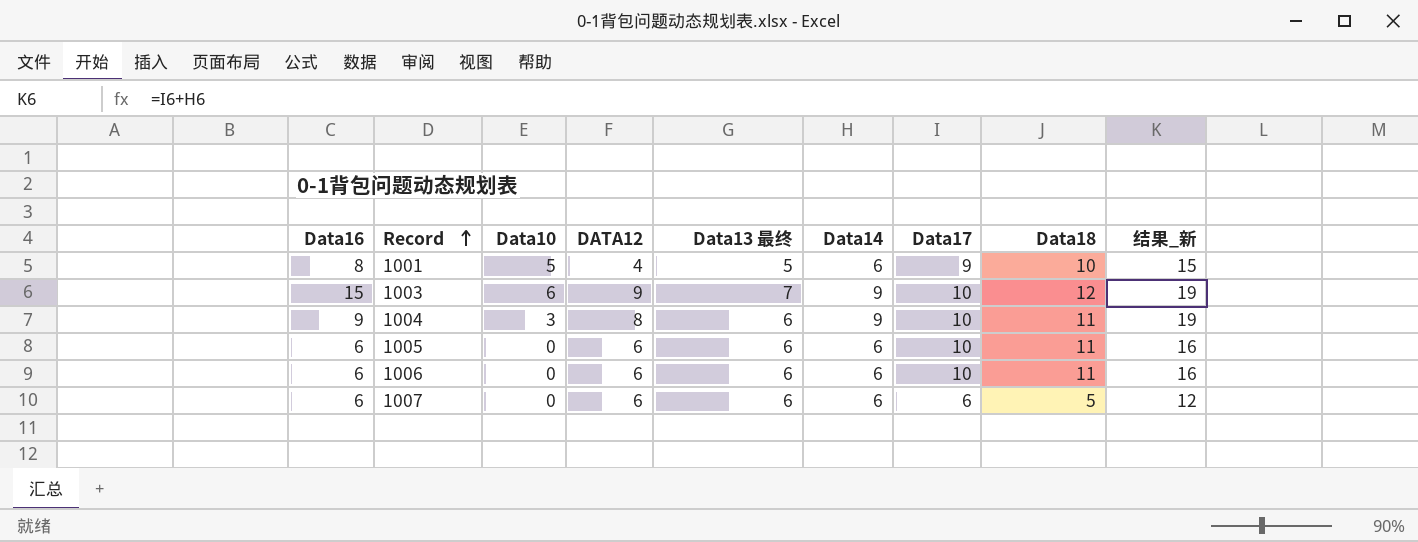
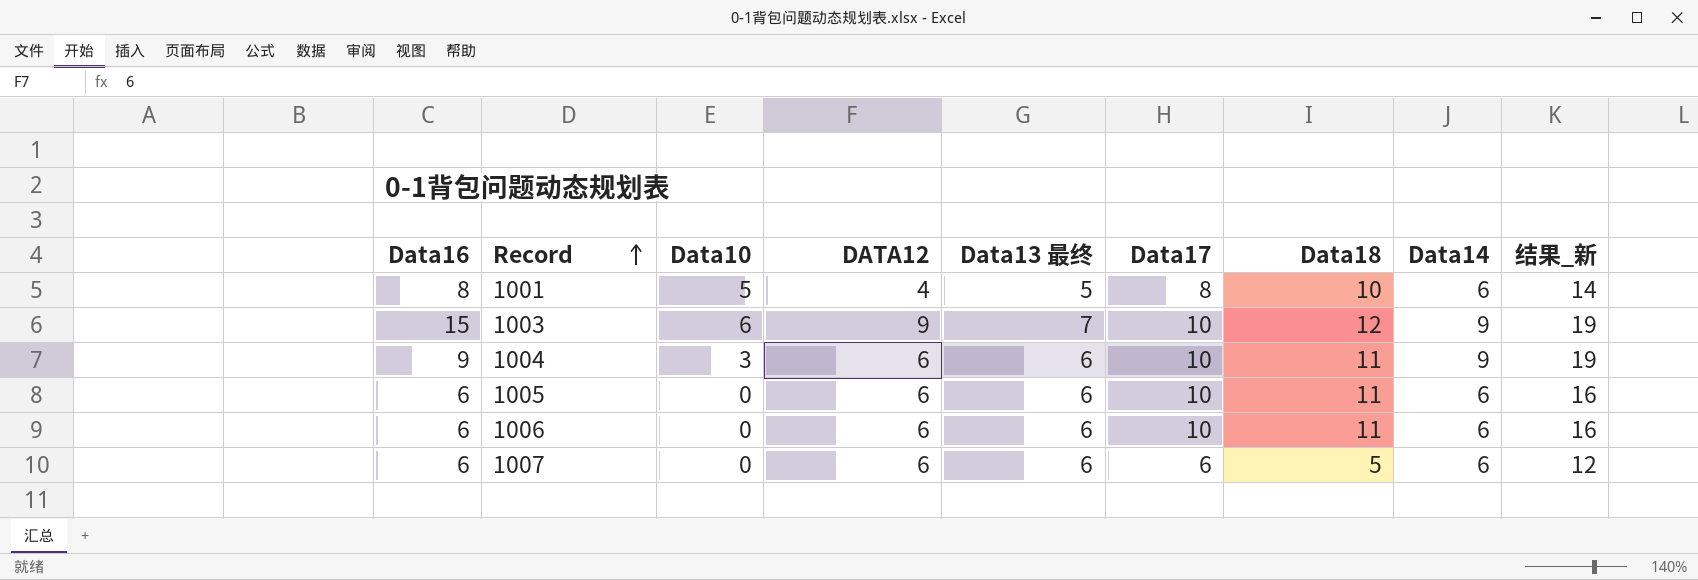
column Data14 | position: 6 -> 8
1001 | Data17: 9 -> 8
1001 | 结果_新: 15 -> 14
1004 | DATA12: 8 -> 6

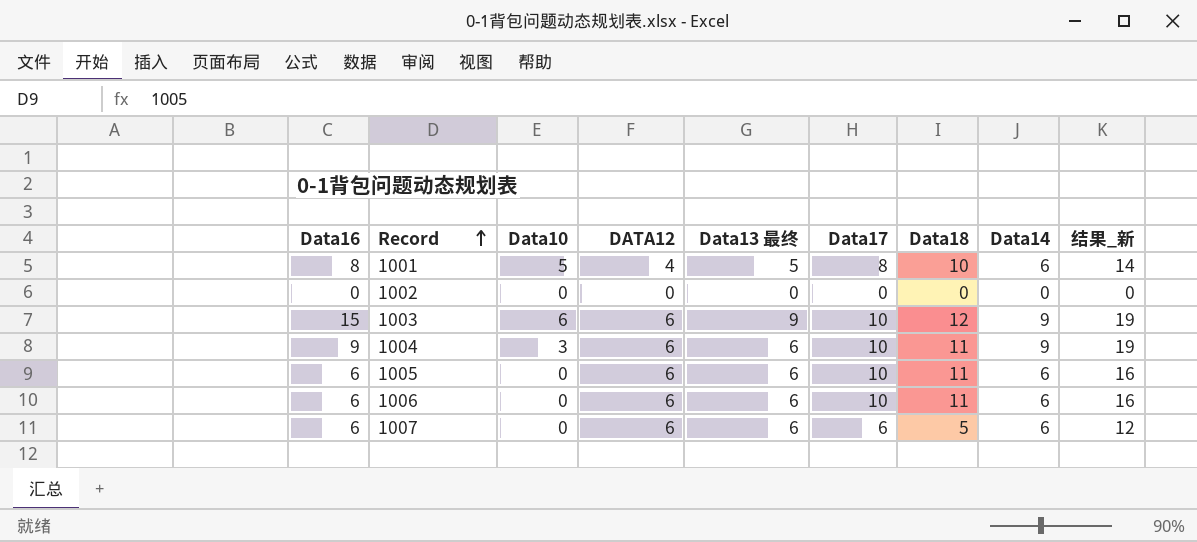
row 1002: none -> 0 | 0 | 0 | 0 | 0 | 0 | 0 | 0
1003 | DATA12: 9 -> 6
1003 | Data13 最终: 7 -> 9

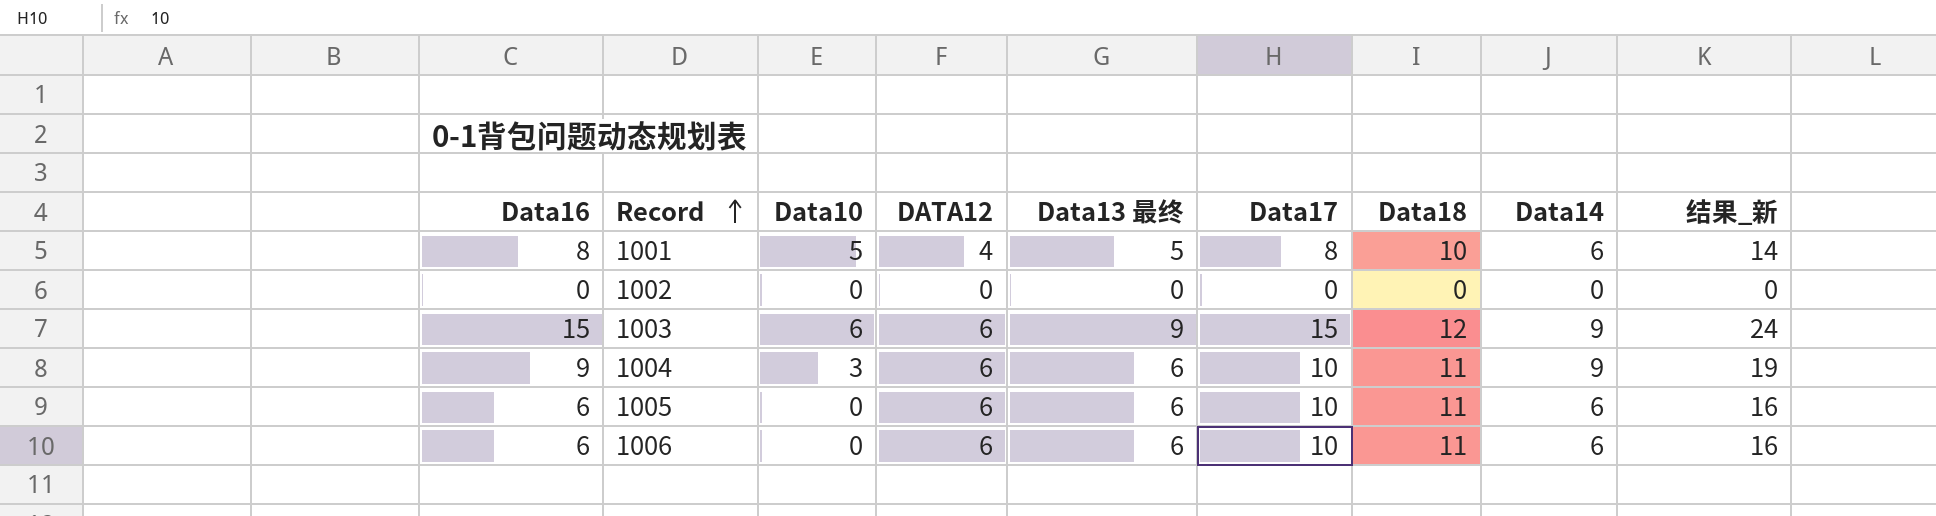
row 1007: 6 | 0 | 6 | 6 | 6 | 5 | 6 | 12 -> none
1003 | Data17: 10 -> 15
1003 | 结果_新: 19 -> 24

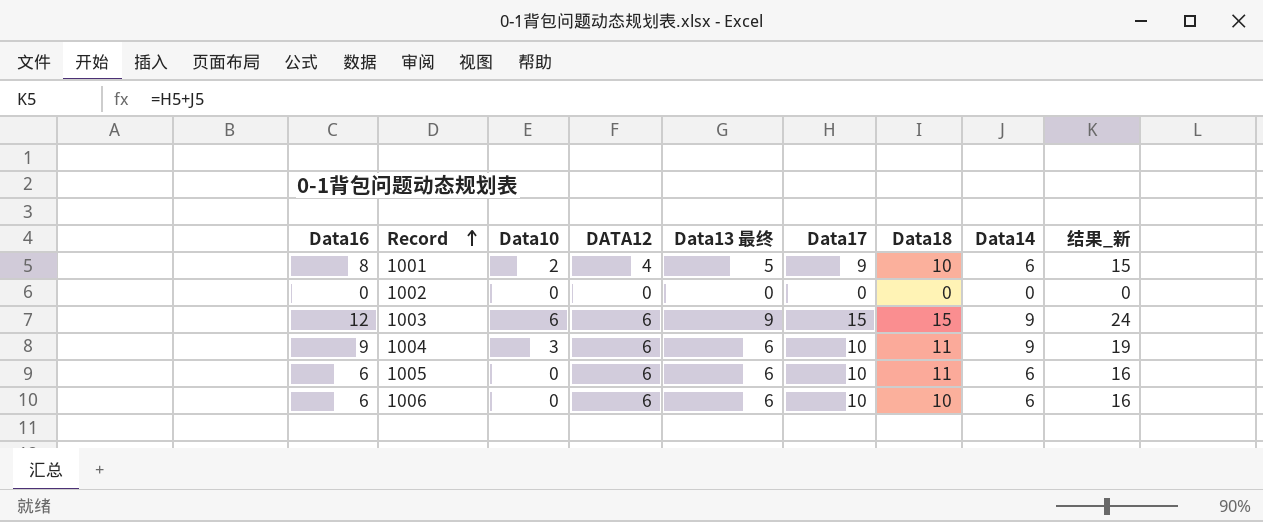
1001 | Data10: 5 -> 2
1001 | Data17: 8 -> 9
1001 | 结果_新: 14 -> 15
1003 | Data16: 15 -> 12
1003 | Data18: 12 -> 15
1006 | Data18: 11 -> 10

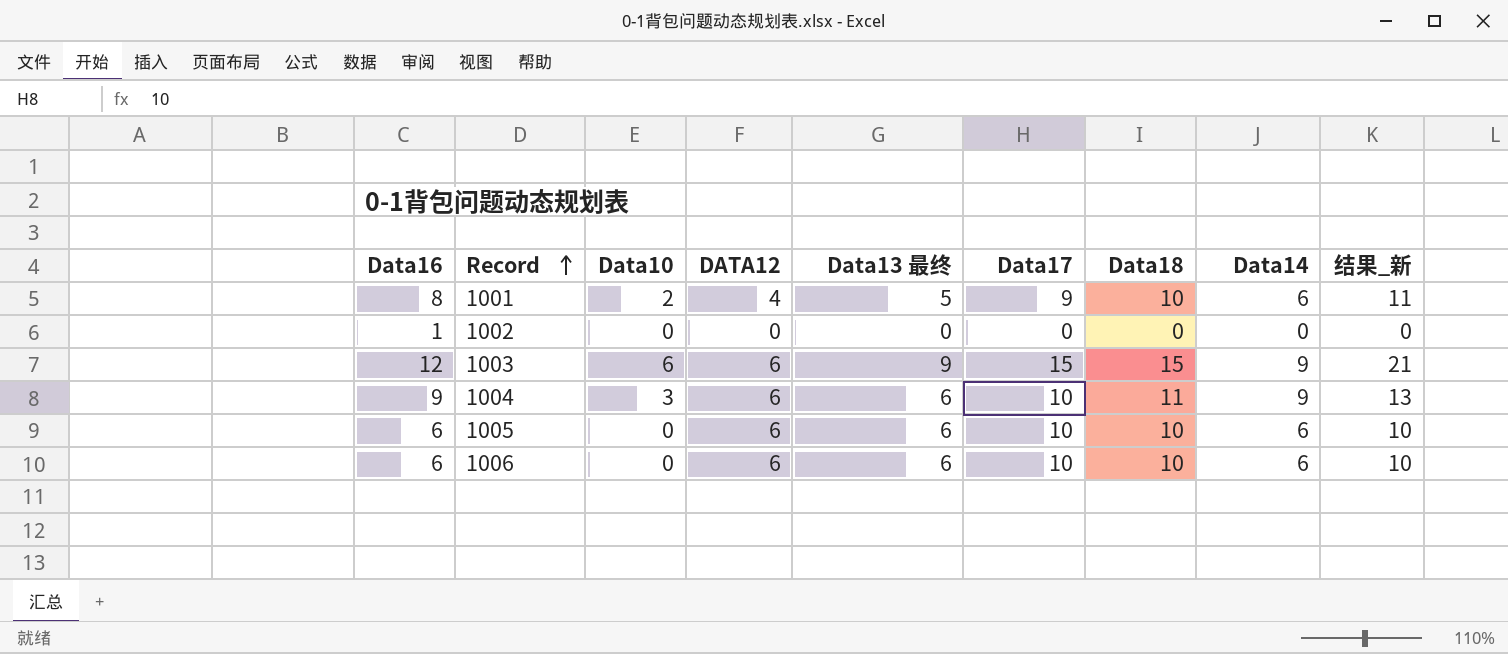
column 结果_新 | formula: [Data17] + [Data14] -> [Data10] + [Data17]
1002 | Data16: 0 -> 1
1005 | Data18: 11 -> 10

